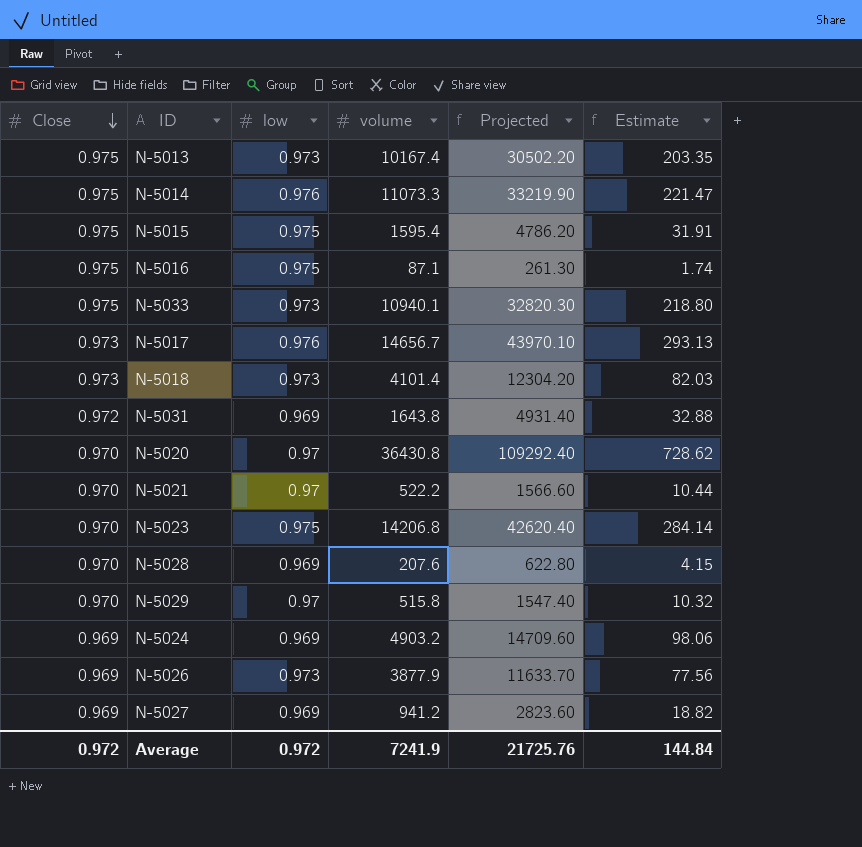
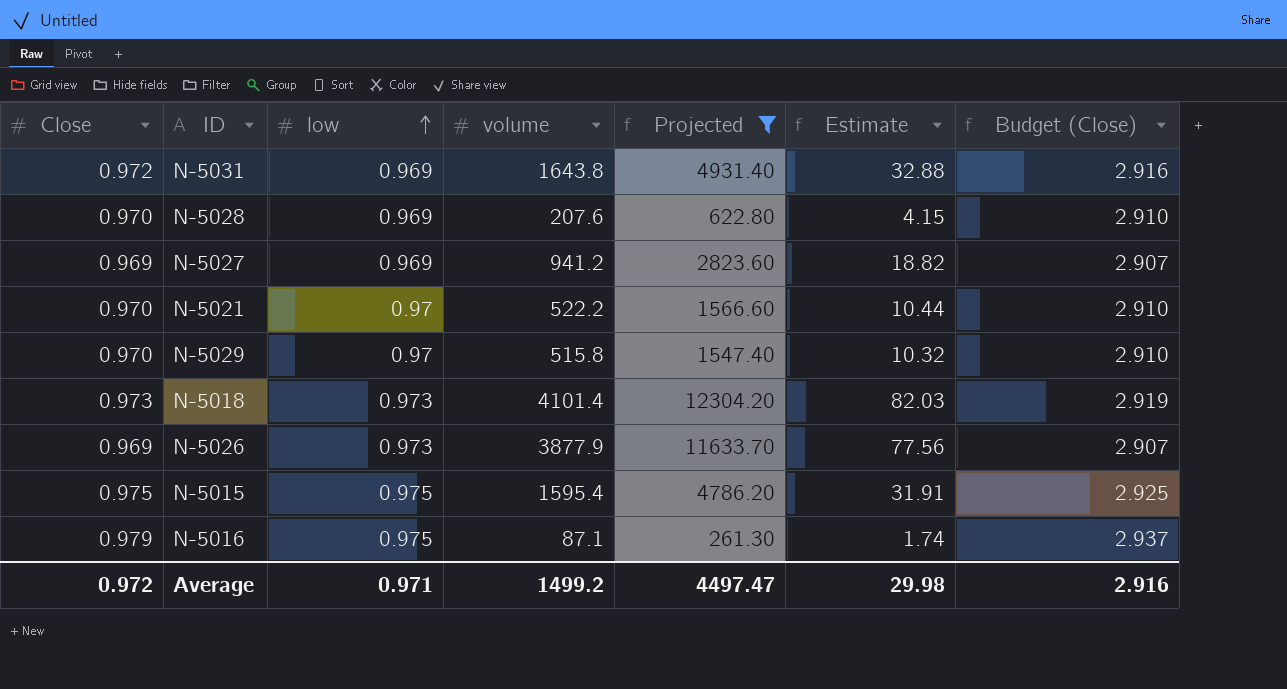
filter: none -> Projected <= 12304.20
row order: Close descending -> low ascending
column Budget (Close) | formula: none -> [Close] * 3
N-5016 | Close: 0.975 -> 0.979
Average | low: 0.972 -> 0.971
Average | volume: 7241.9 -> 1499.2
Average | Projected: 21725.76 -> 4497.47
Average | Estimate: 144.84 -> 29.98

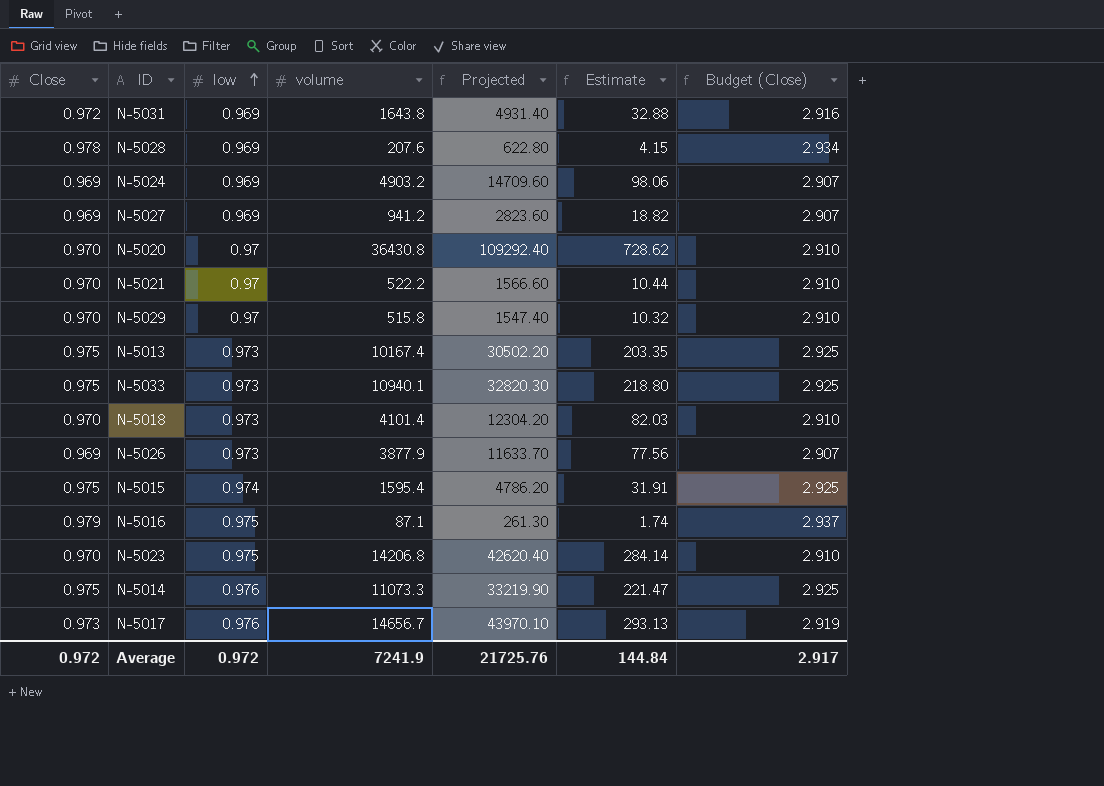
filter: Projected <= 12304.20 -> none
N-5028 | Close: 0.970 -> 0.978
N-5028 | Budget (Close): 2.910 -> 2.934
N-5018 | Close: 0.973 -> 0.970
N-5018 | Budget (Close): 2.919 -> 2.910
N-5015 | low: 0.975 -> 0.974
Average | low: 0.971 -> 0.972
Average | volume: 1499.2 -> 7241.9
Average | Projected: 4497.47 -> 21725.76
Average | Estimate: 29.98 -> 144.84
Average | Budget (Close): 2.916 -> 2.917

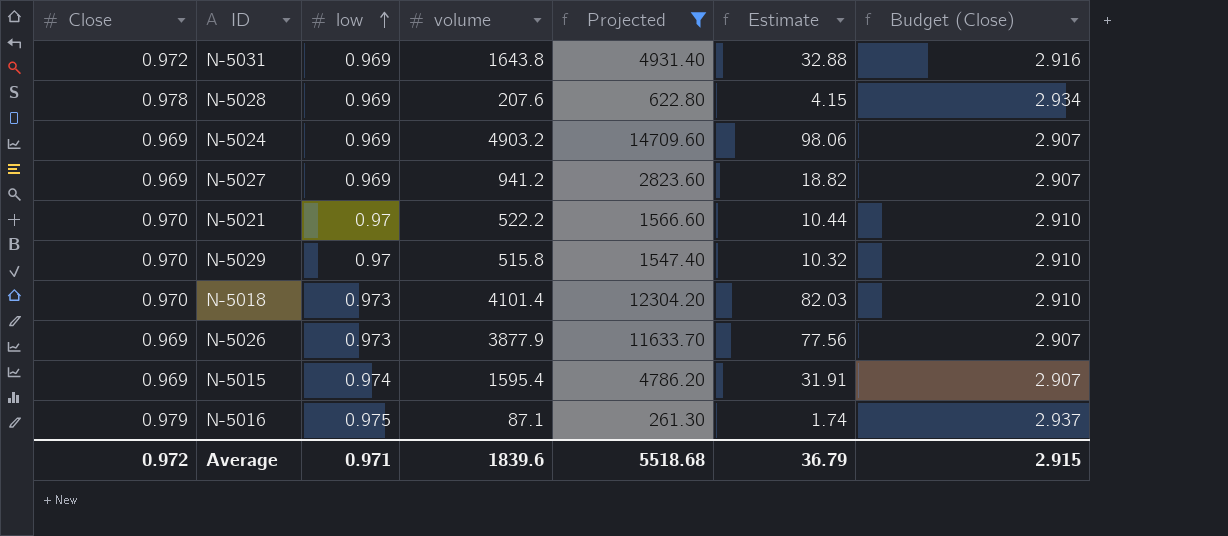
filter: none -> Projected <= 14709.60
N-5015 | Close: 0.975 -> 0.969
N-5015 | Budget (Close): 2.925 -> 2.907
Average | low: 0.972 -> 0.971
Average | volume: 7241.9 -> 1839.6
Average | Projected: 21725.76 -> 5518.68
Average | Estimate: 144.84 -> 36.79
Average | Budget (Close): 2.917 -> 2.915

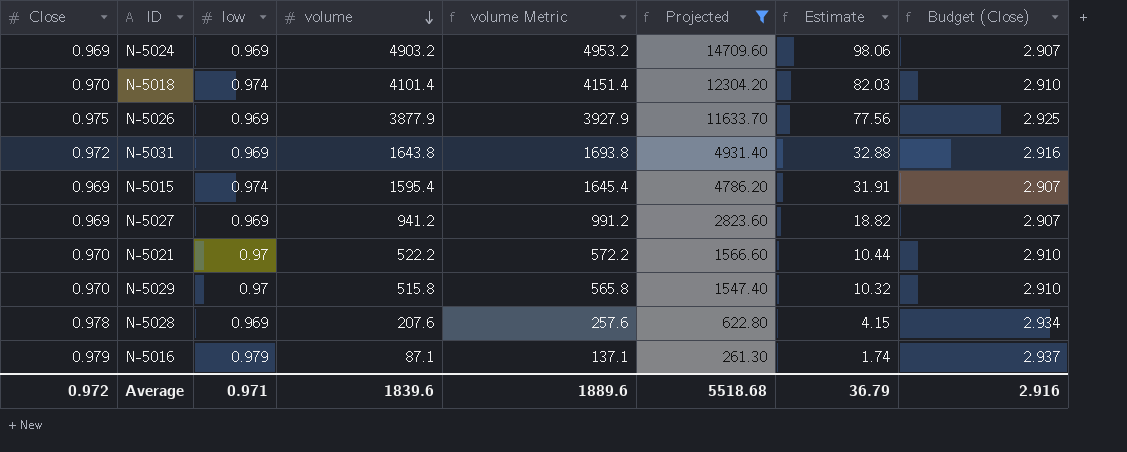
row order: low ascending -> volume descending
column volume Metric | formula: none -> [volume] + 50
N-5018 | low: 0.973 -> 0.974
N-5026 | Close: 0.969 -> 0.975
N-5026 | low: 0.973 -> 0.969
N-5026 | Budget (Close): 2.907 -> 2.925
N-5016 | low: 0.975 -> 0.979
Average | Budget (Close): 2.915 -> 2.916

